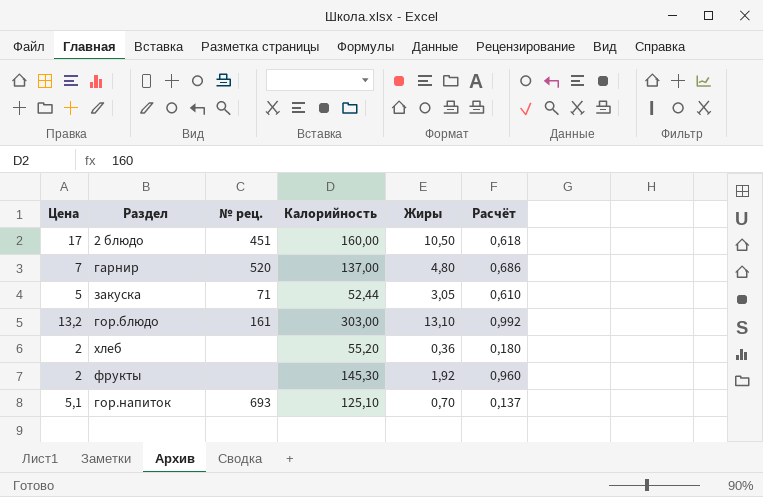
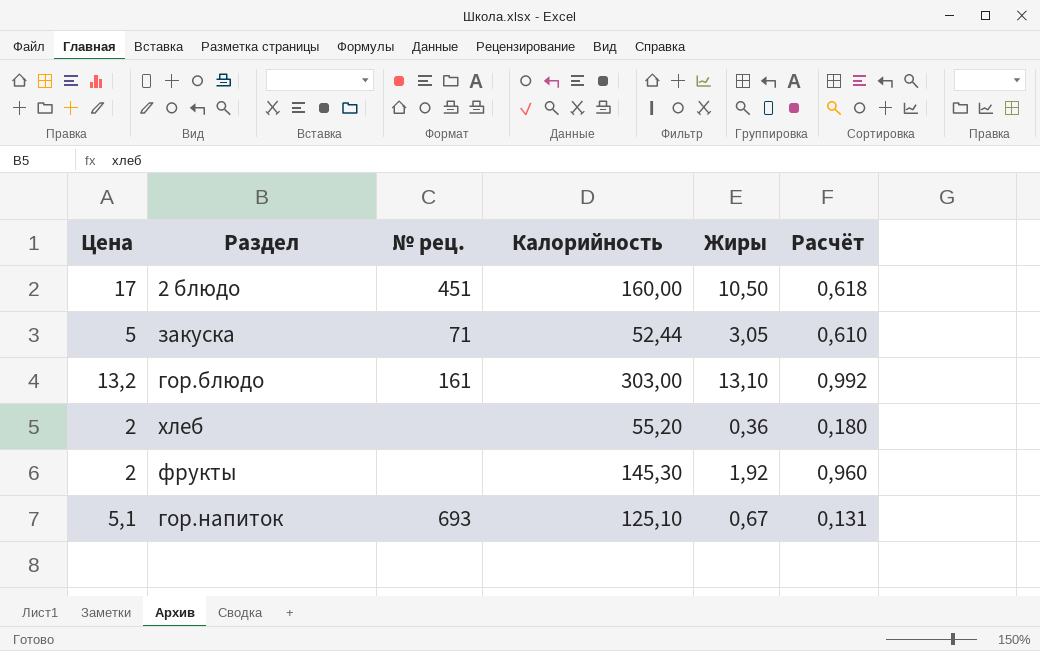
row гарнир: 7 | 520 | 137,00 | 4,80 | 0,686 -> none
гор.напиток | Жиры: 0,70 -> 0,67
гор.напиток | Расчёт: 0,137 -> 0,131

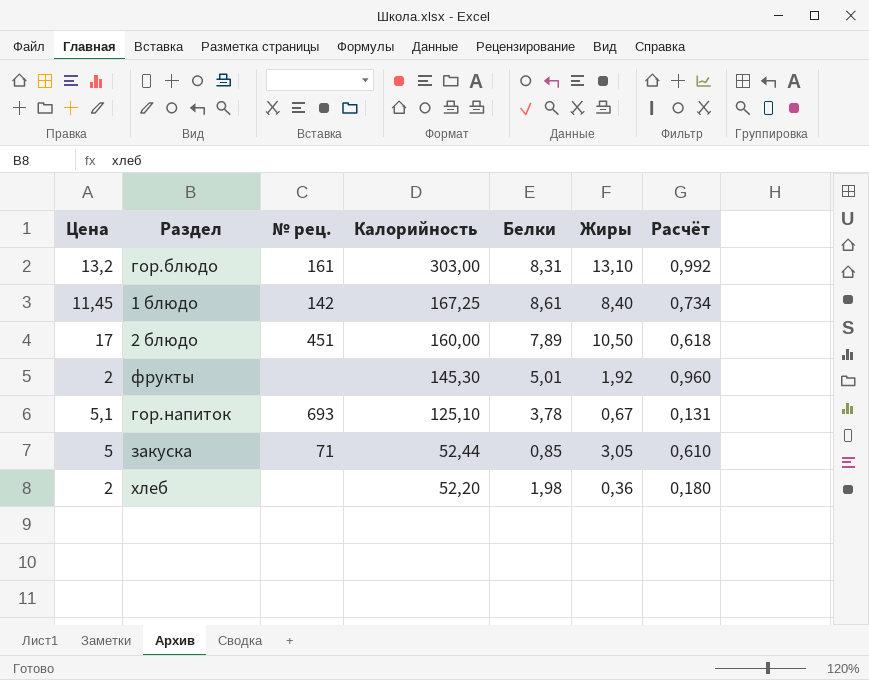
row order: none -> Калорийность descending
column Белки | position: none -> 5
row 1 блюдо: none -> 11,45 | 142 | 167,25 | 8,61 | 8,40 | 0,734
хлеб | Калорийность: 55,20 -> 52,20

